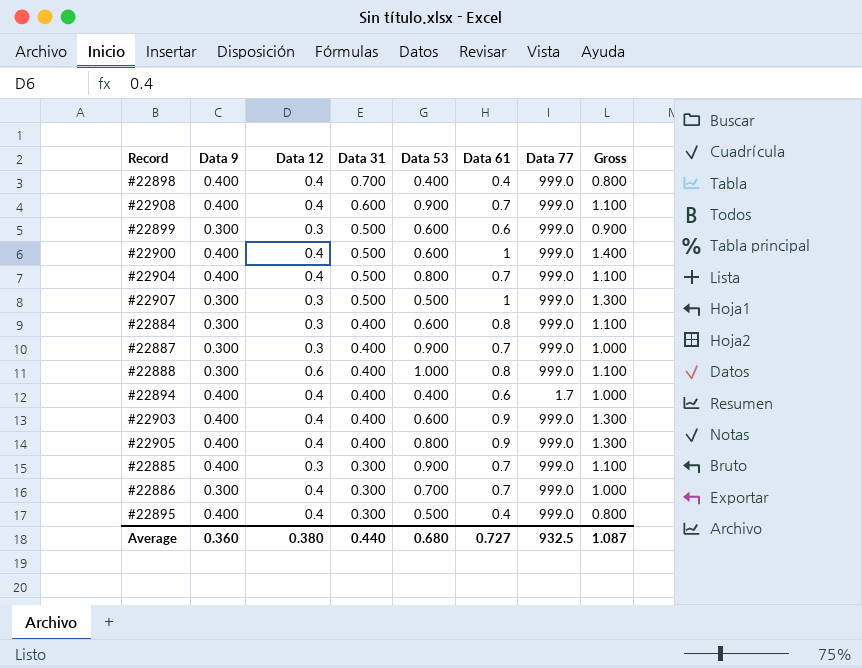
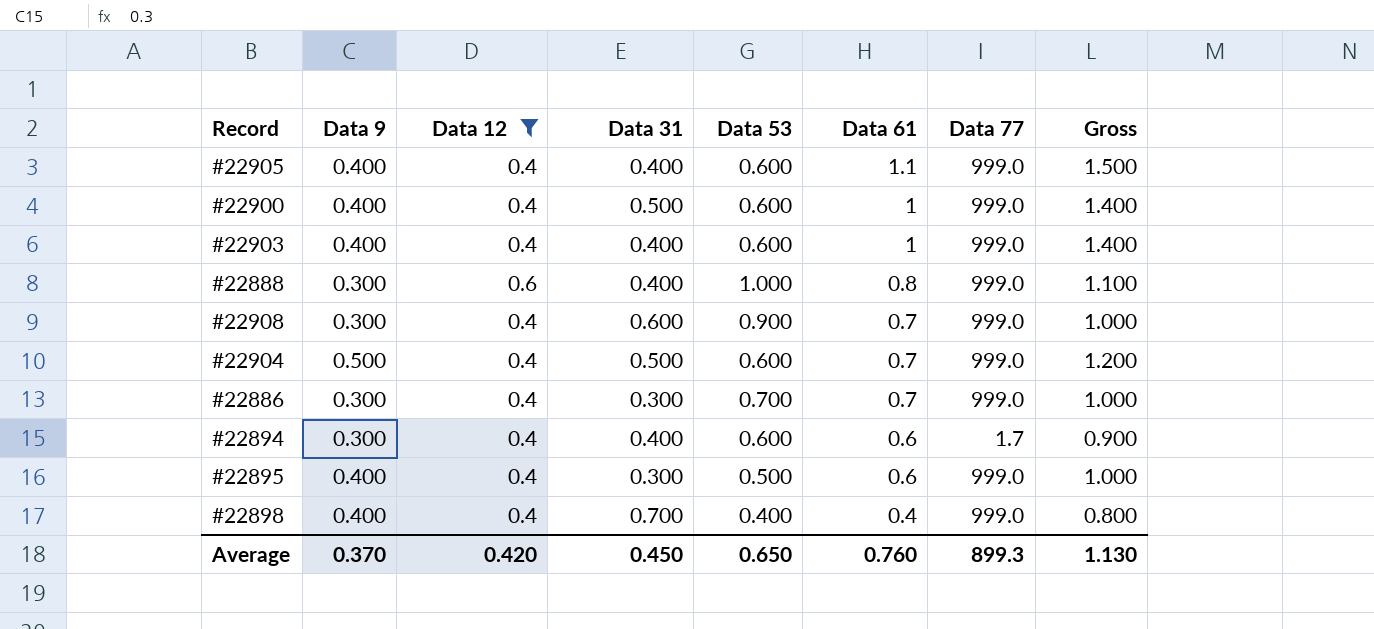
filter: none -> Data 12 != 0.3
row order: Data 31 descending -> Data 61 descending
#22905 | Data 53: 0.800 -> 0.600
#22905 | Data 61: 0.9 -> 1.1
#22905 | Gross: 1.300 -> 1.500
#22903 | Data 61: 0.9 -> 1
#22903 | Gross: 1.300 -> 1.400
#22908 | Data 9: 0.400 -> 0.300
#22908 | Gross: 1.100 -> 1.000
#22904 | Data 9: 0.400 -> 0.500
#22904 | Data 53: 0.800 -> 0.600
#22904 | Gross: 1.100 -> 1.200
#22894 | Data 9: 0.400 -> 0.300
#22894 | Data 53: 0.400 -> 0.600
#22894 | Gross: 1.000 -> 0.900
#22895 | Data 61: 0.4 -> 0.6
#22895 | Gross: 0.800 -> 1.000
Average | Data 9: 0.360 -> 0.370
Average | Data 12: 0.380 -> 0.420
Average | Data 31: 0.440 -> 0.450
Average | Data 53: 0.680 -> 0.650
Average | Data 61: 0.727 -> 0.760
Average | Data 77: 932.5 -> 899.3
Average | Gross: 1.087 -> 1.130

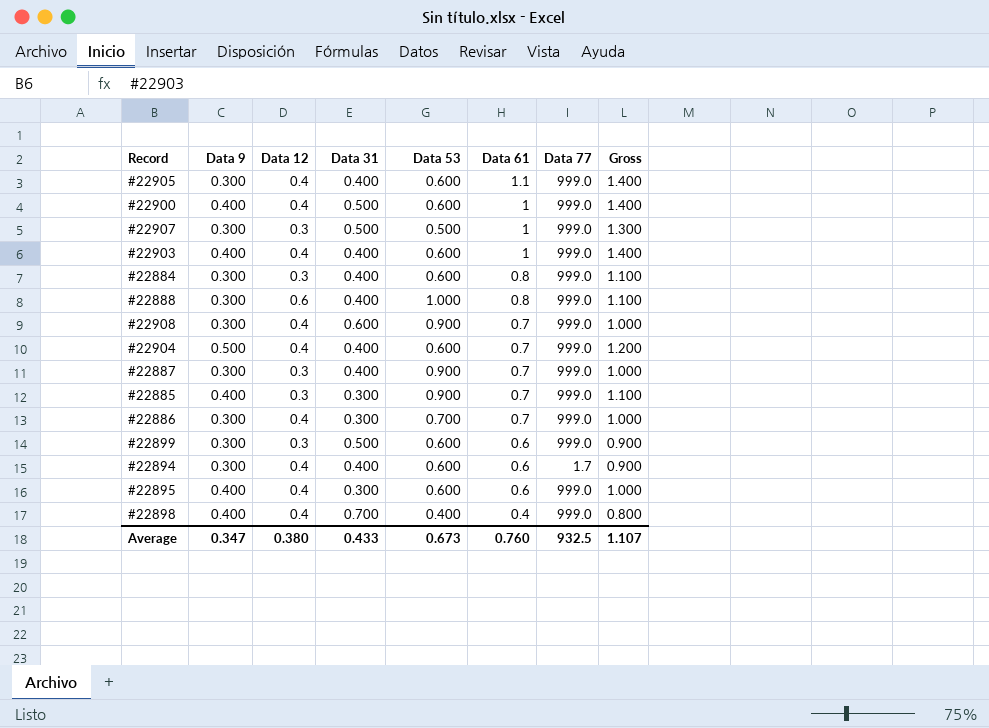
filter: Data 12 != 0.3 -> none
#22905 | Data 9: 0.400 -> 0.300
#22905 | Gross: 1.500 -> 1.400
#22904 | Data 31: 0.500 -> 0.400
#22895 | Data 53: 0.500 -> 0.600
Average | Data 9: 0.370 -> 0.347
Average | Data 12: 0.420 -> 0.380
Average | Data 31: 0.450 -> 0.433
Average | Data 53: 0.650 -> 0.673
Average | Data 77: 899.3 -> 932.5
Average | Gross: 1.130 -> 1.107

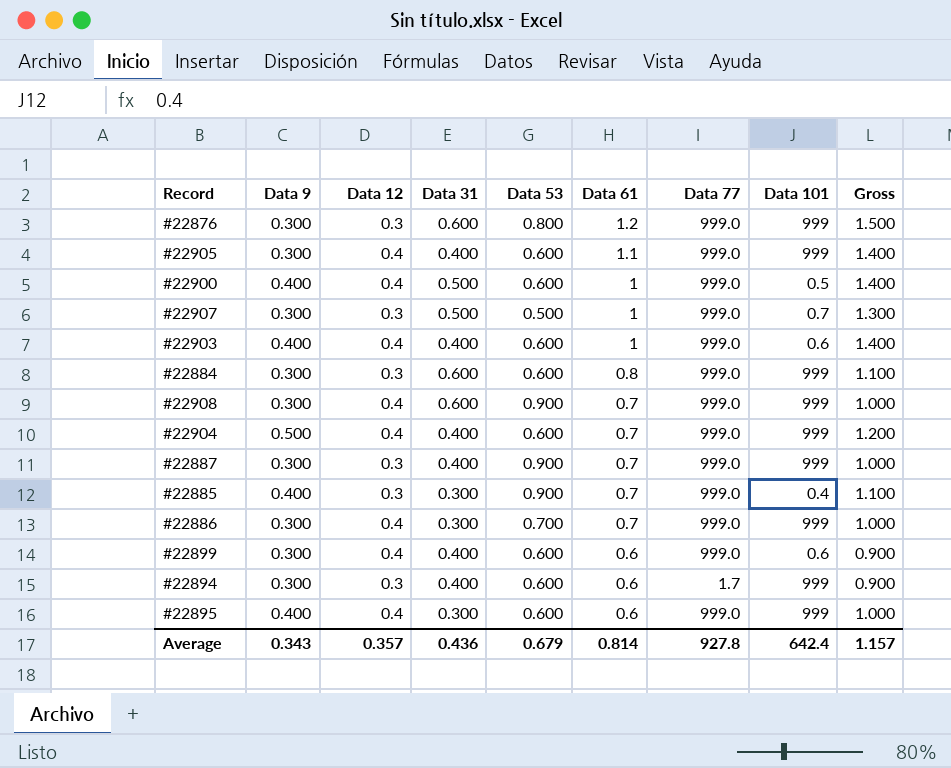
column Data 101 | position: none -> 8
row #22888: 0.300 | 0.6 | 0.400 | 1.000 | 0.8 | 999.0 | 1.100 -> none
row #22898: 0.400 | 0.4 | 0.700 | 0.400 | 0.4 | 999.0 | 0.800 -> none
row #22876: none -> 0.300 | 0.3 | 0.600 | 0.800 | 1.2 | 999.0 | 999 | 1.500
#22884 | Data 31: 0.400 -> 0.600
#22899 | Data 12: 0.3 -> 0.4
#22899 | Data 31: 0.500 -> 0.400
#22894 | Data 12: 0.4 -> 0.3
Average | Data 9: 0.347 -> 0.343
Average | Data 12: 0.380 -> 0.357
Average | Data 31: 0.433 -> 0.436
Average | Data 53: 0.673 -> 0.679
Average | Data 61: 0.760 -> 0.814
Average | Data 77: 932.5 -> 927.8
Average | Gross: 1.107 -> 1.157

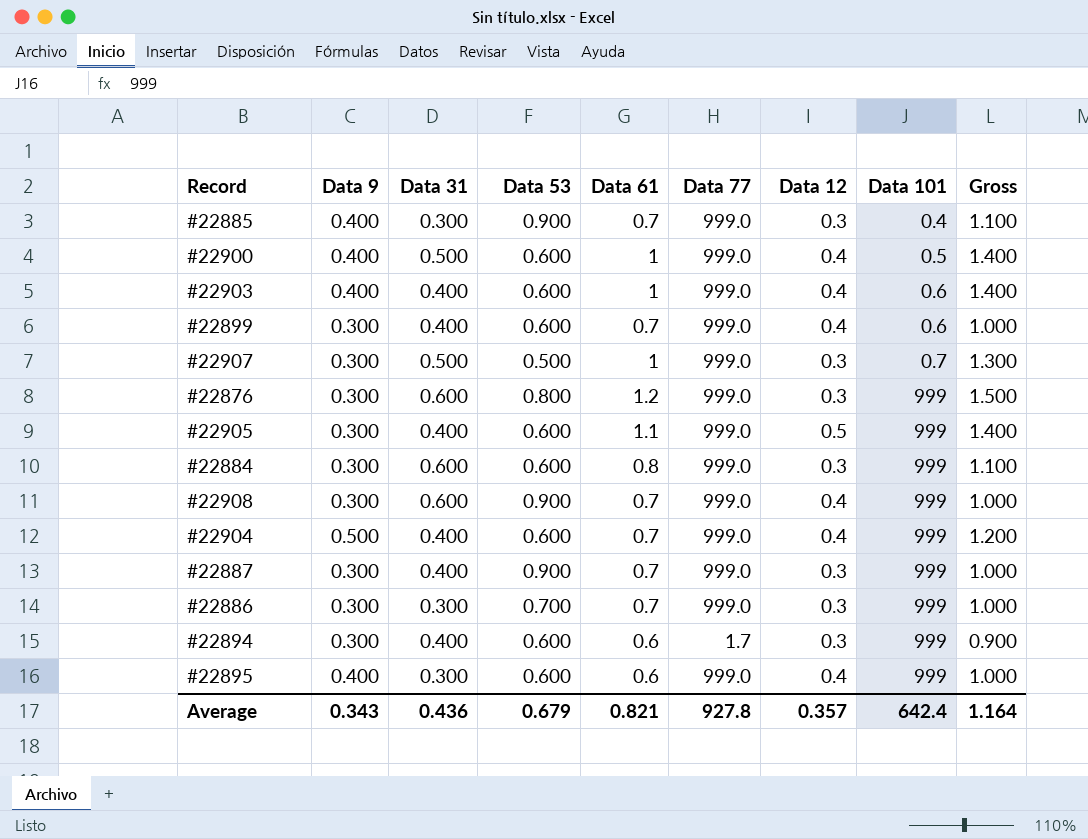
row order: Data 61 descending -> Data 101 ascending
column Data 12 | position: 3 -> 7
#22899 | Data 61: 0.6 -> 0.7
#22899 | Gross: 0.900 -> 1.000
#22905 | Data 12: 0.4 -> 0.5
#22886 | Data 12: 0.4 -> 0.3
Average | Data 61: 0.814 -> 0.821
Average | Gross: 1.157 -> 1.164

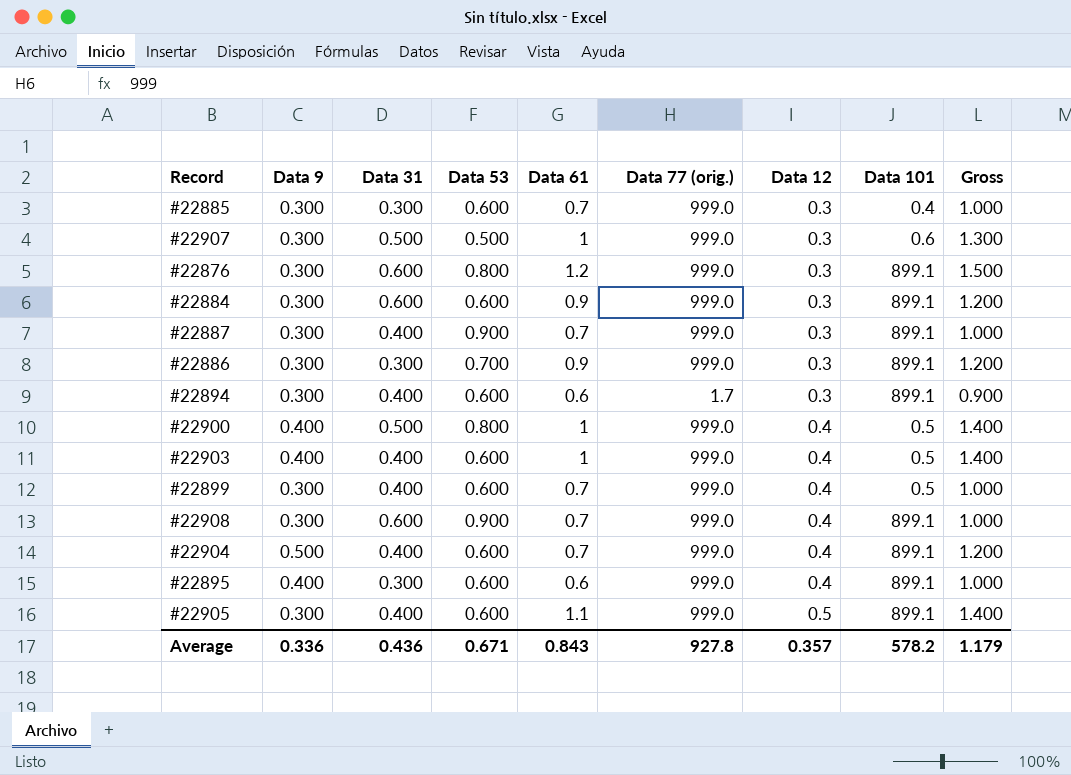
row order: Data 101 ascending -> Data 12 ascending
column name: Data 77 -> Data 77 (orig.)
#22885 | Data 9: 0.400 -> 0.300
#22885 | Data 53: 0.900 -> 0.600
#22885 | Gross: 1.100 -> 1.000
#22907 | Data 101: 0.7 -> 0.6
#22876 | Data 101: 999 -> 899.1
#22884 | Data 61: 0.8 -> 0.9
#22884 | Data 101: 999 -> 899.1
#22884 | Gross: 1.100 -> 1.200
#22887 | Data 101: 999 -> 899.1
#22886 | Data 61: 0.7 -> 0.9
#22886 | Data 101: 999 -> 899.1
#22886 | Gross: 1.000 -> 1.200
#22894 | Data 101: 999 -> 899.1
#22900 | Data 53: 0.600 -> 0.800
#22903 | Data 101: 0.6 -> 0.5
#22899 | Data 101: 0.6 -> 0.5
#22908 | Data 101: 999 -> 899.1
#22904 | Data 101: 999 -> 899.1
#22895 | Data 101: 999 -> 899.1
#22905 | Data 101: 999 -> 899.1
Average | Data 9: 0.343 -> 0.336
Average | Data 53: 0.679 -> 0.671
Average | Data 61: 0.821 -> 0.843
Average | Data 101: 642.4 -> 578.2
Average | Gross: 1.164 -> 1.179

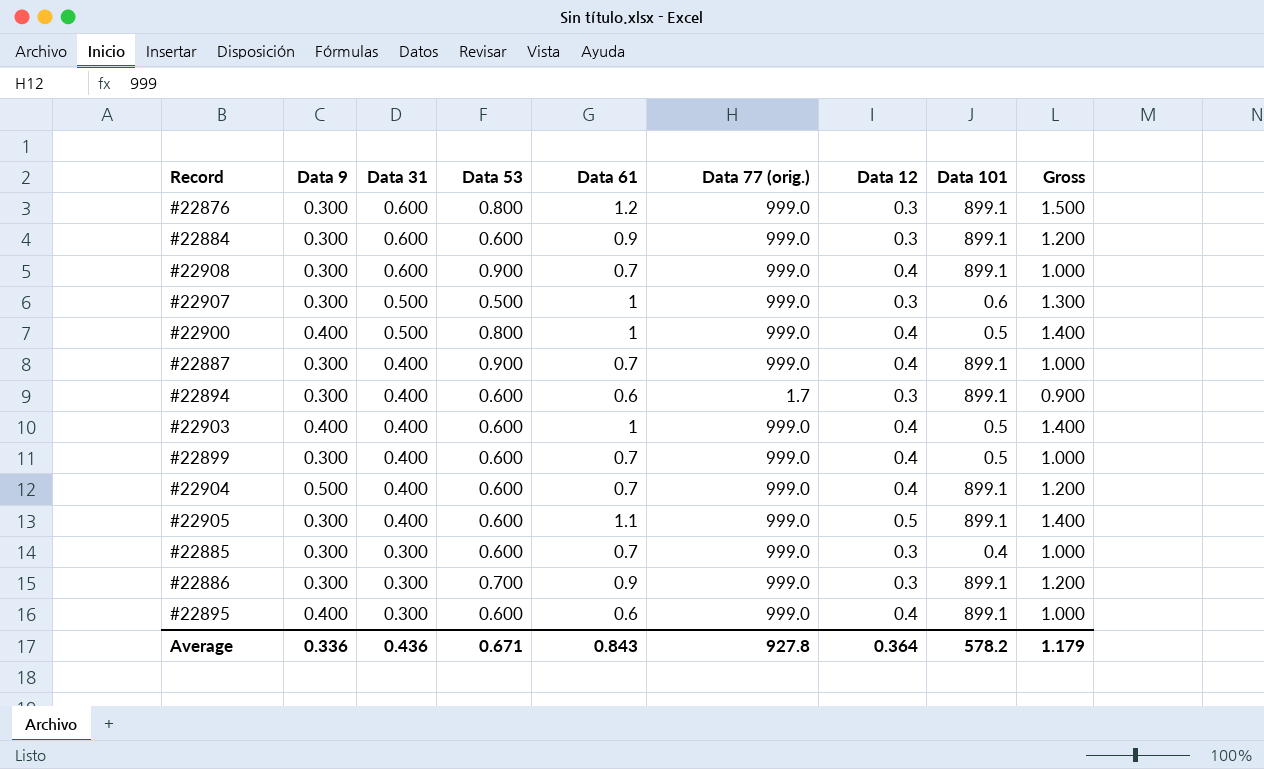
row order: Data 12 ascending -> Data 31 descending
#22887 | Data 12: 0.3 -> 0.4
Average | Data 12: 0.357 -> 0.364

